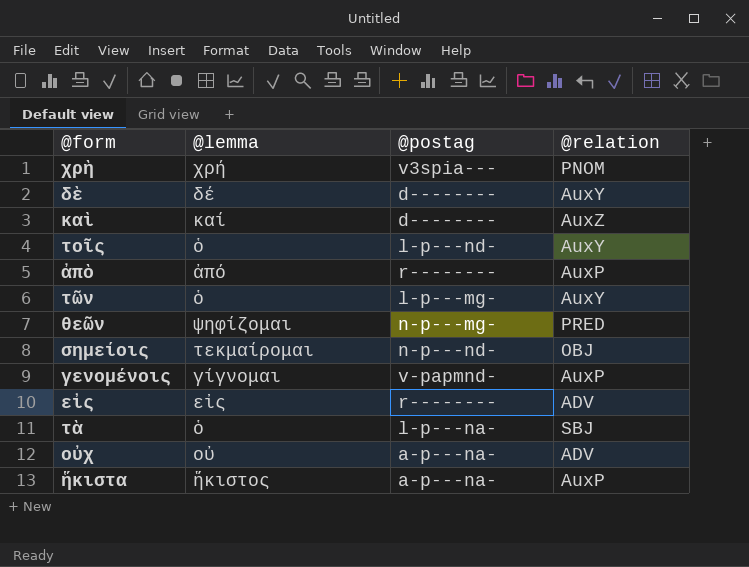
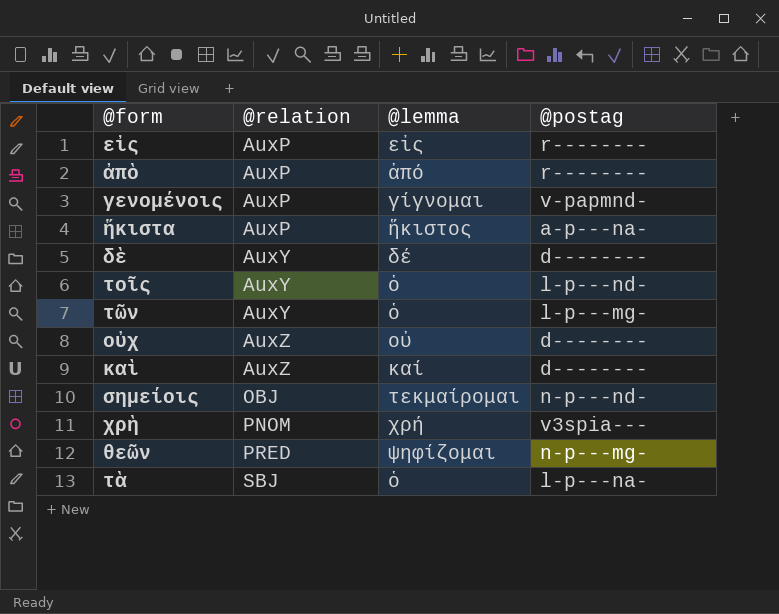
row order: none -> @relation ascending
column @relation | position: 4 -> 2
εἰς | @relation: ADV -> AuxP
οὐχ | @relation: ADV -> AuxZ
οὐχ | @postag: a-p---na- -> d--------

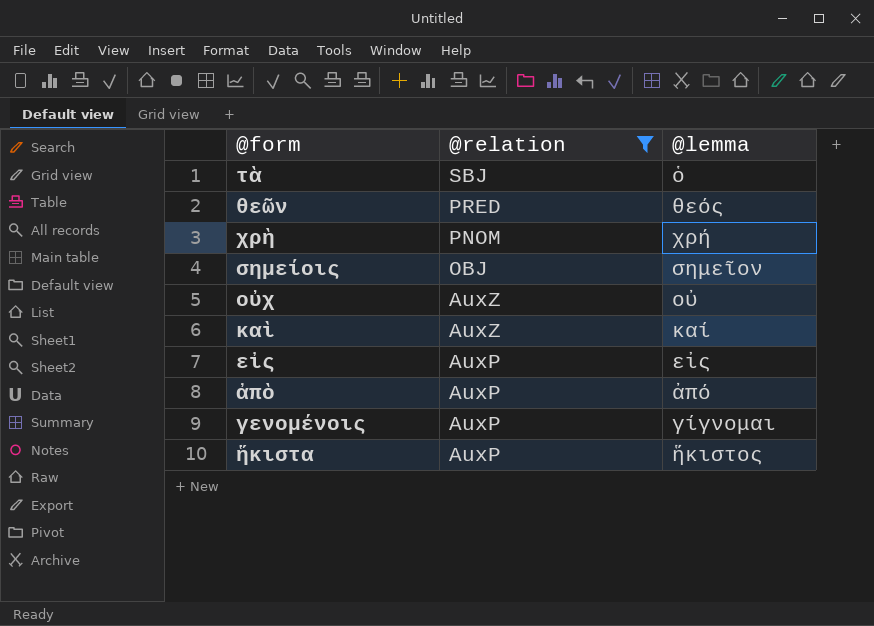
filter: none -> @relation != AuxY
row order: @relation ascending -> @relation descending
column @postag | position: 4 -> none
θεῶν | @lemma: ψηφίζομαι -> θεός
σημείοις | @lemma: τεκμαίρομαι -> σημεῖον

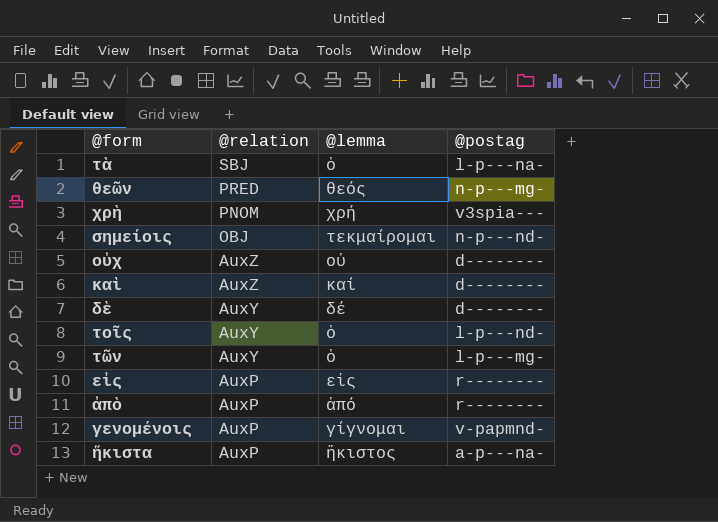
filter: @relation != AuxY -> none
column @postag | position: none -> 4
σημείοις | @lemma: σημεῖον -> τεκμαίρομαι

